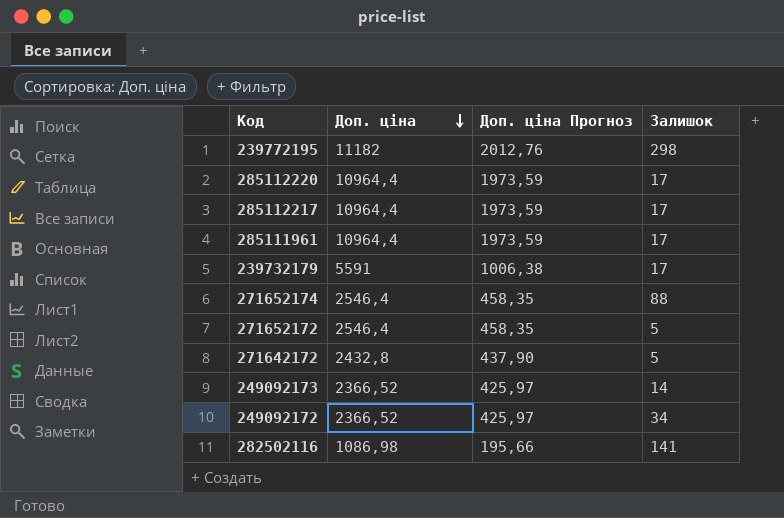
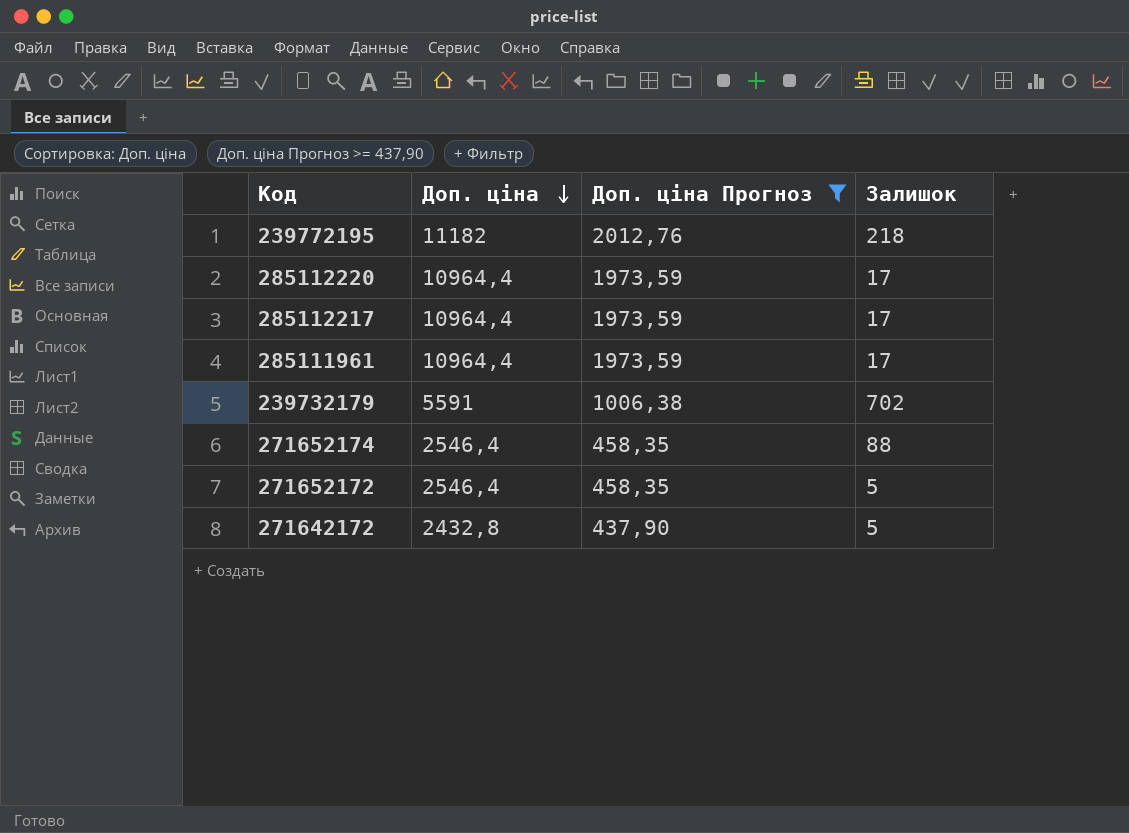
filter: none -> Доп. ціна Прогноз >= 437,90
239772195 | Залишок: 298 -> 218
239732179 | Залишок: 17 -> 702

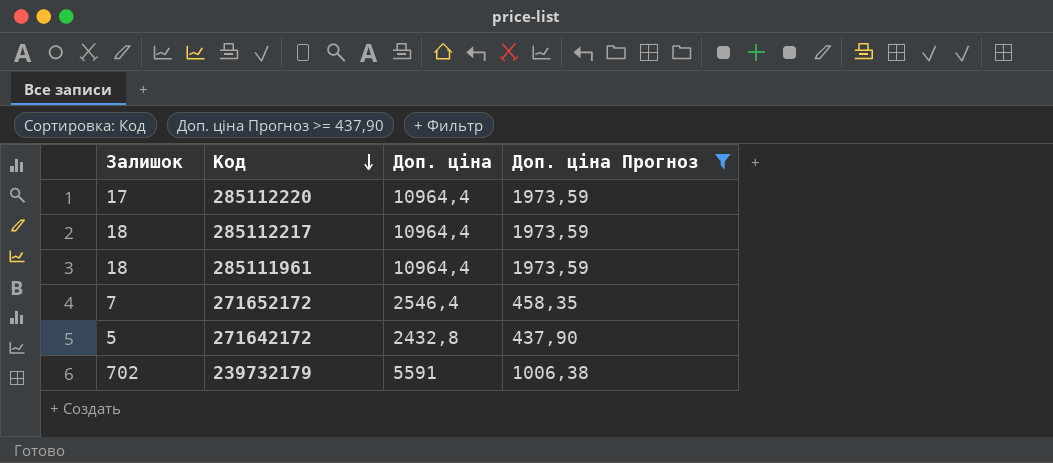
row order: Доп. ціна descending -> Код descending
column Залишок | position: 4 -> 1
row 239772195: 11182 | 2012,76 | 218 -> none
row 271652174: 2546,4 | 458,35 | 88 -> none
285112217 | Залишок: 17 -> 18
285111961 | Залишок: 17 -> 18
271652172 | Залишок: 5 -> 7

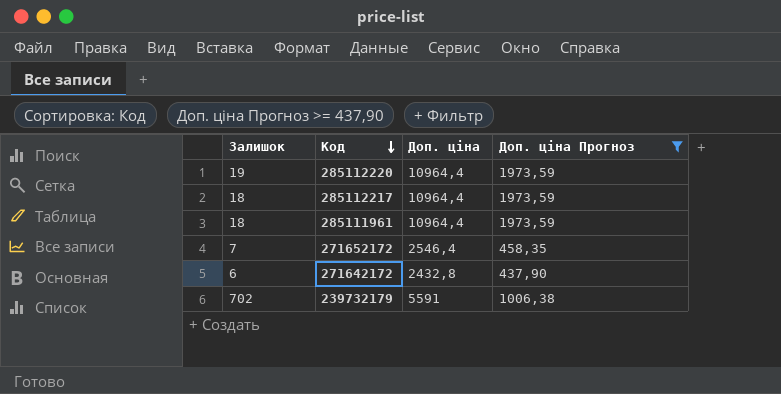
285112220 | Залишок: 17 -> 19
271642172 | Залишок: 5 -> 6

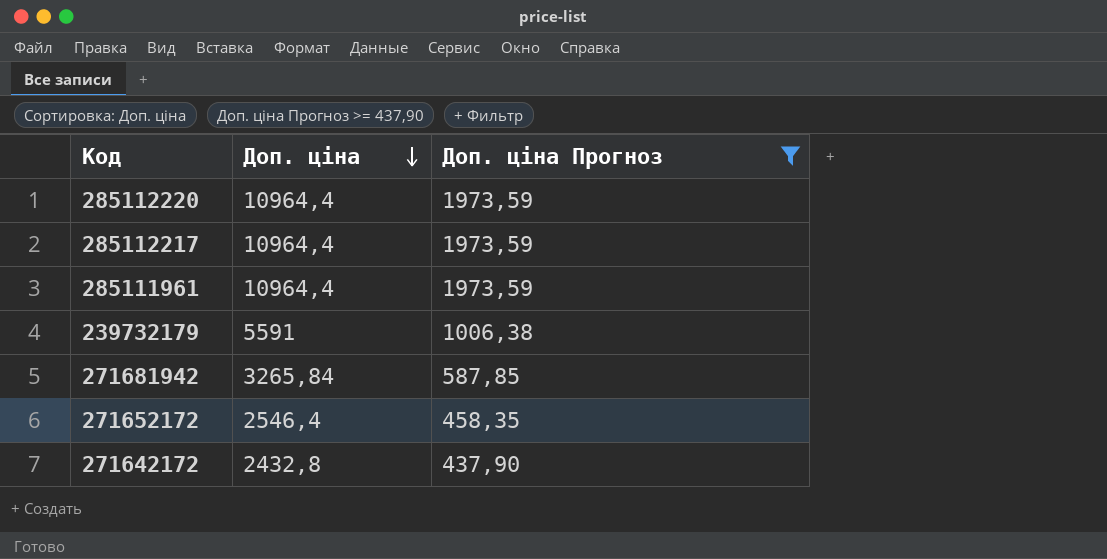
row order: Код descending -> Доп. ціна descending
column Залишок | position: 1 -> none
row 271681942: none -> 3265,84 | 587,85

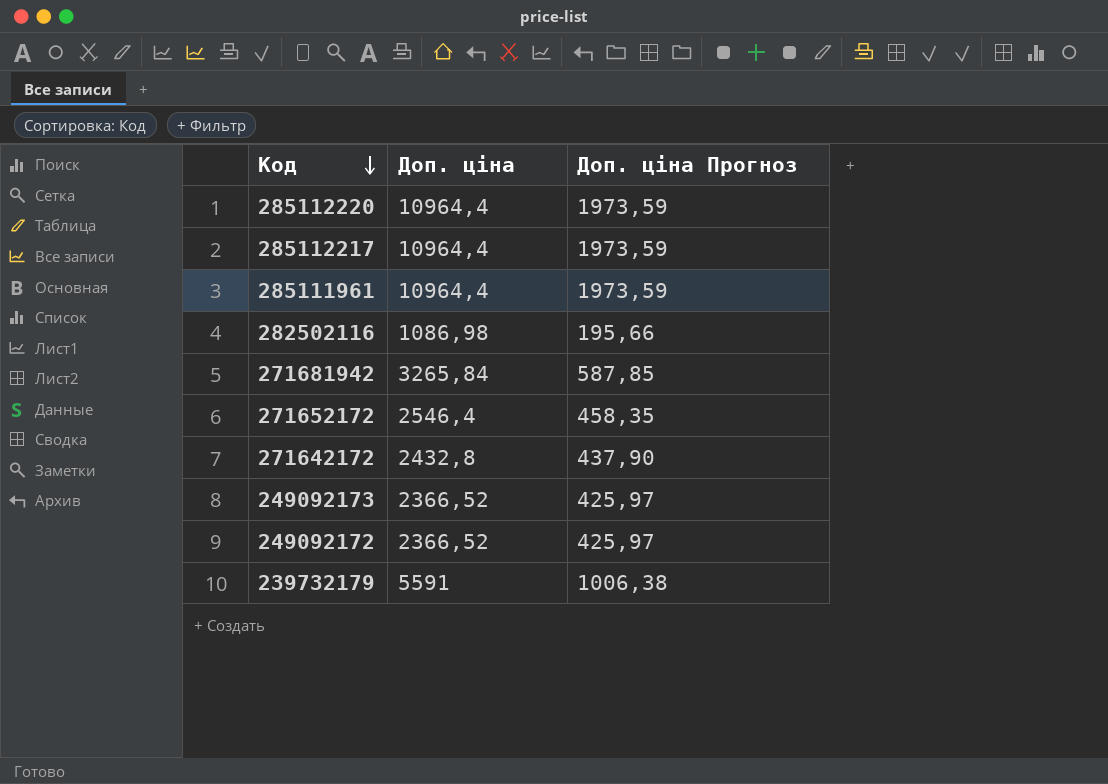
filter: Доп. ціна Прогноз >= 437,90 -> none
row order: Доп. ціна descending -> Код descending

